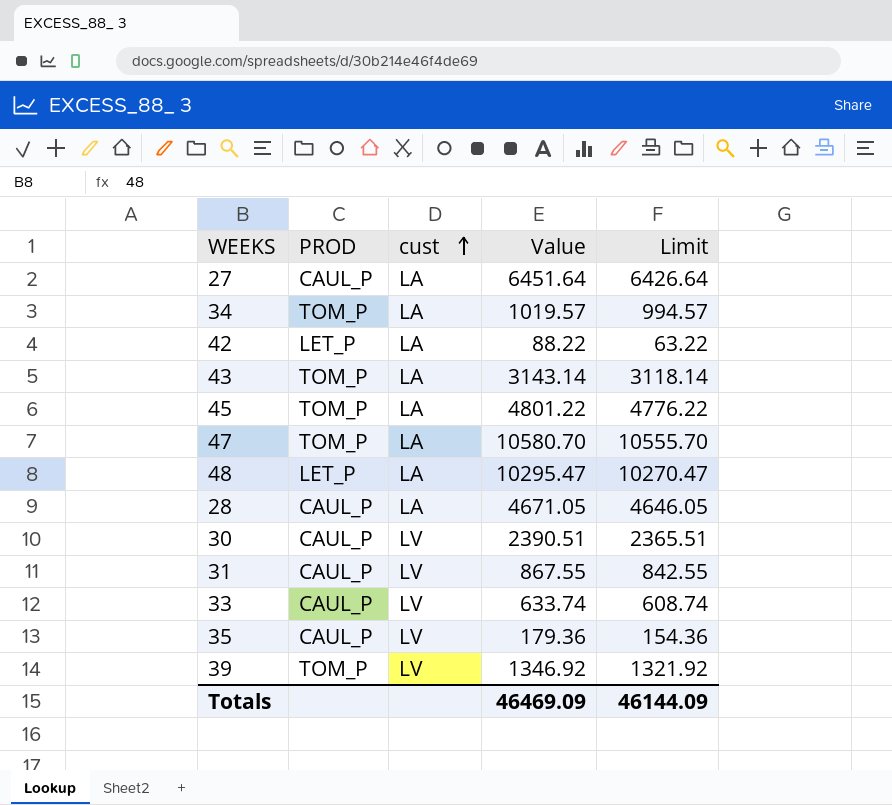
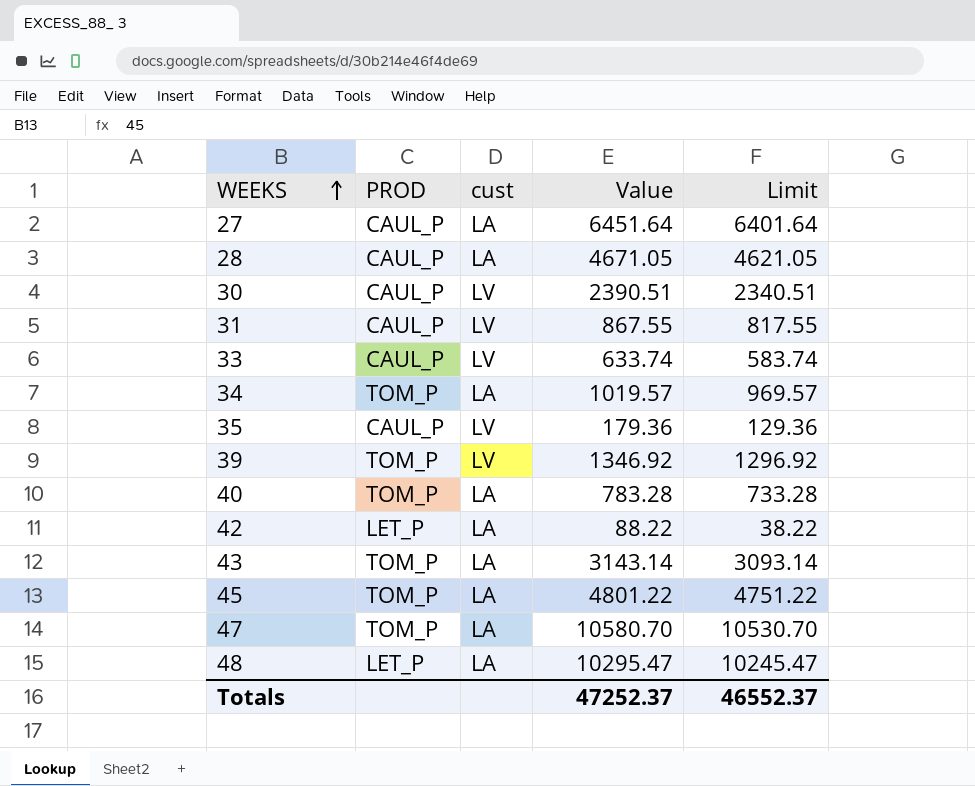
row order: cust ascending -> WEEKS ascending
column Limit | formula: [Value] - 25 -> [Value] - 50
row 40: none -> TOM_P | LA | 783.28 | 733.28
Totals | Value: 46469.09 -> 47252.37
Totals | Limit: 46144.09 -> 46552.37

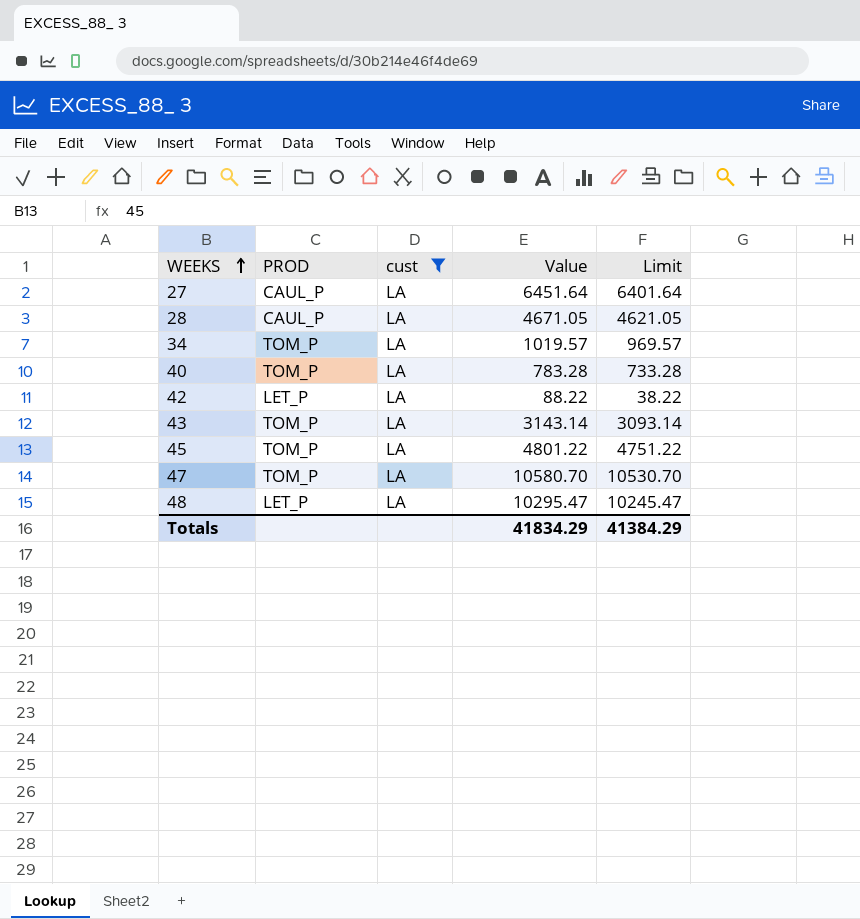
filter: none -> cust = LA
Totals | Value: 47252.37 -> 41834.29
Totals | Limit: 46552.37 -> 41384.29

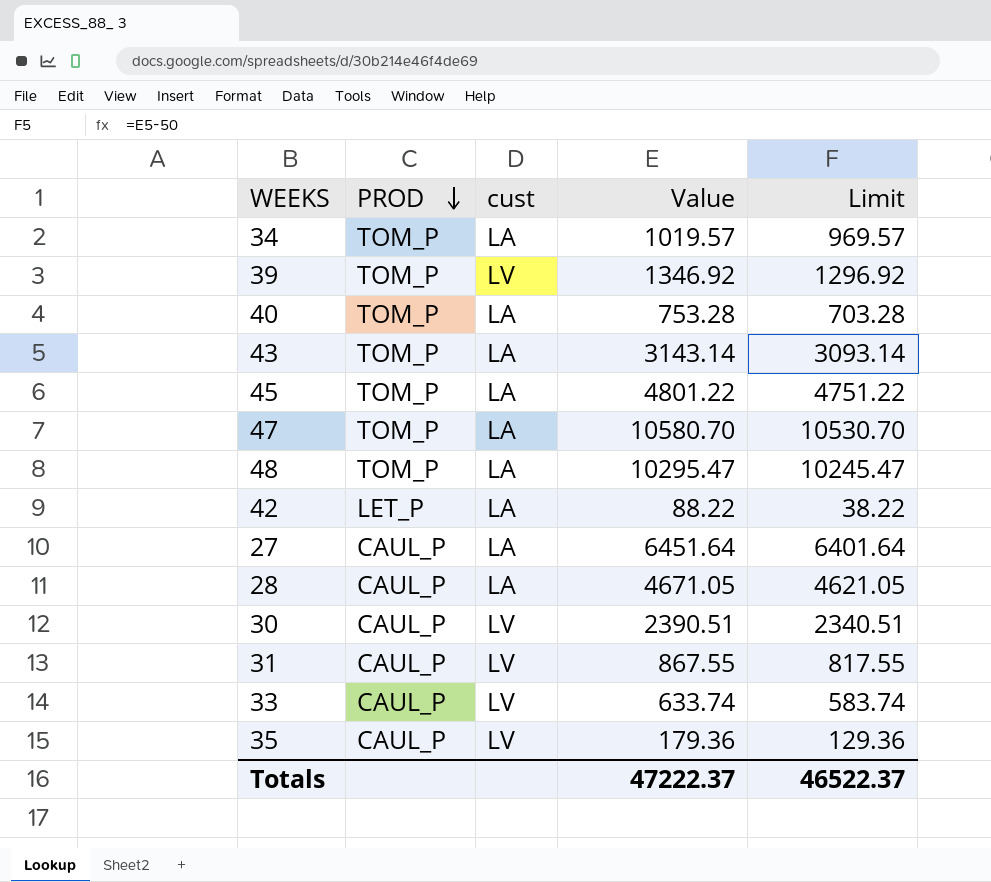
filter: cust = LA -> none
row order: WEEKS ascending -> PROD descending
40 | Value: 783.28 -> 753.28
40 | Limit: 733.28 -> 703.28
48 | PROD: LET_P -> TOM_P
Totals | Value: 41834.29 -> 47222.37
Totals | Limit: 41384.29 -> 46522.37

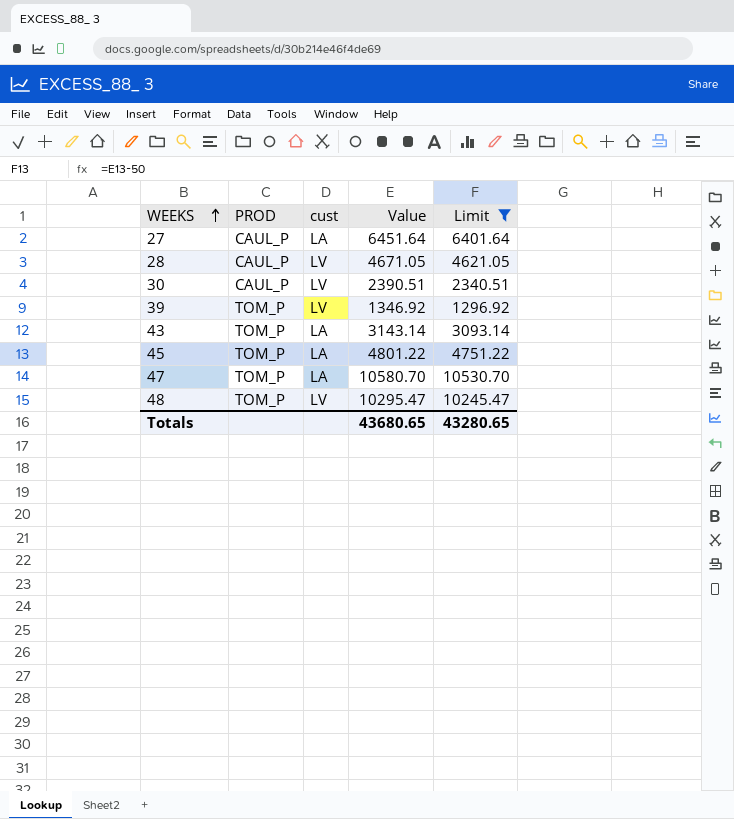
filter: none -> Limit >= 1296.92
row order: PROD descending -> WEEKS ascending
28 | cust: LA -> LV
48 | cust: LA -> LV
Totals | Value: 47222.37 -> 43680.65
Totals | Limit: 46522.37 -> 43280.65

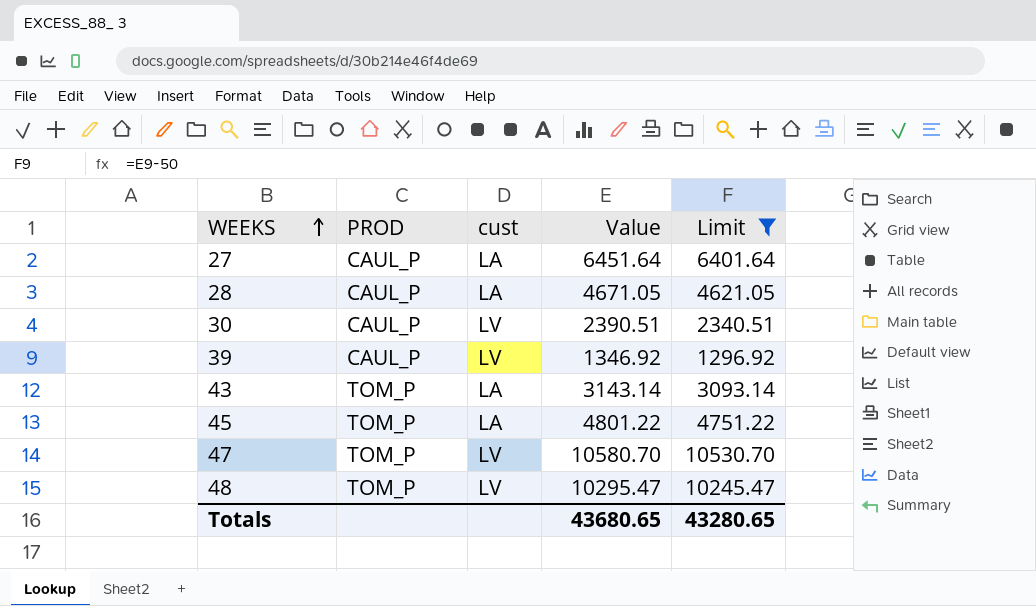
28 | cust: LV -> LA
39 | PROD: TOM_P -> CAUL_P
47 | cust: LA -> LV

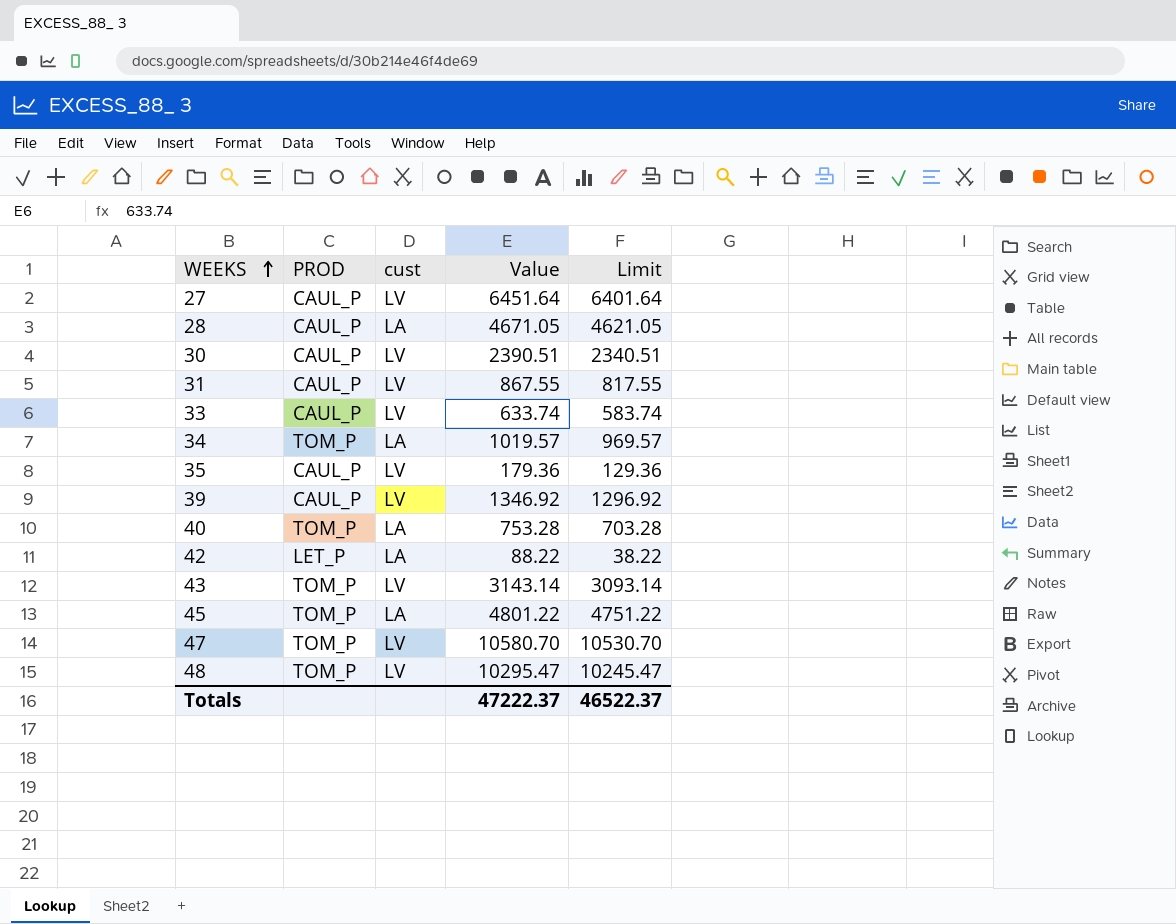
filter: Limit >= 1296.92 -> none
27 | cust: LA -> LV
43 | cust: LA -> LV
Totals | Value: 43680.65 -> 47222.37
Totals | Limit: 43280.65 -> 46522.37

